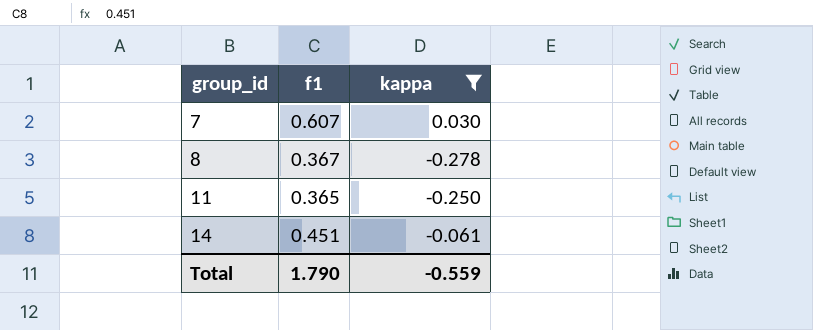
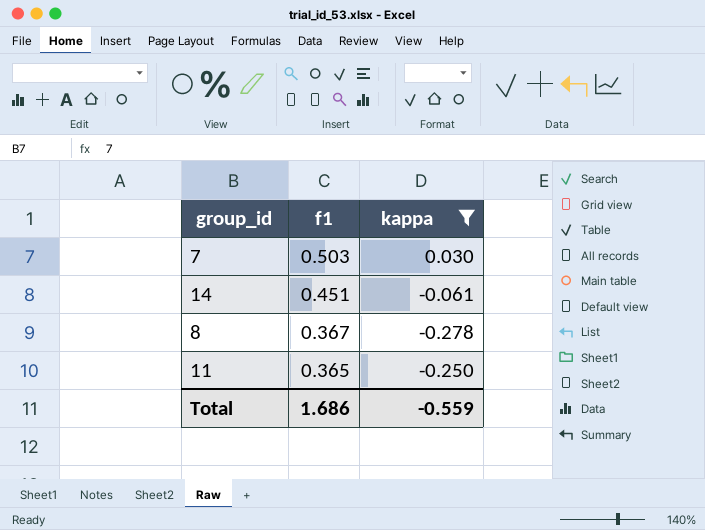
row order: group_id ascending -> f1 descending
7 | f1: 0.607 -> 0.503
Total | f1: 1.790 -> 1.686

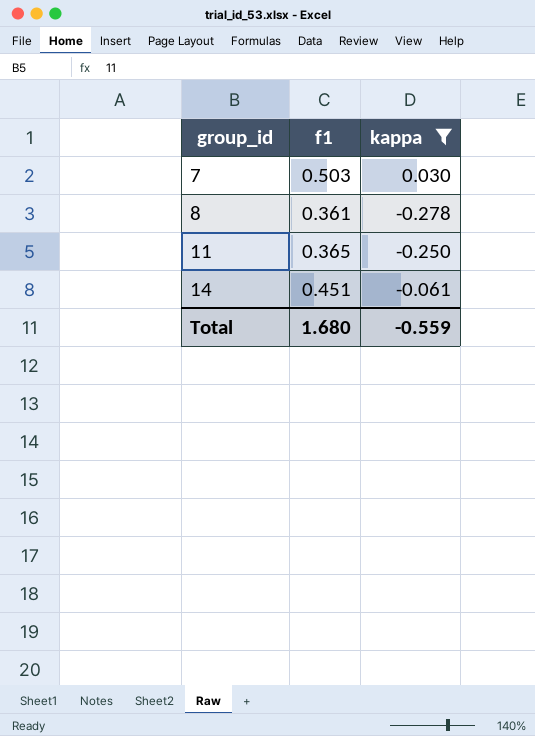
row order: f1 descending -> group_id ascending
8 | f1: 0.367 -> 0.361
Total | f1: 1.686 -> 1.680

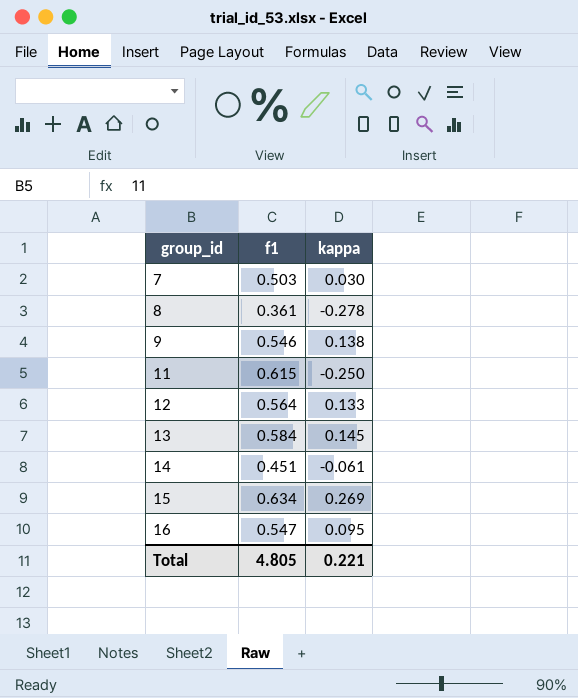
filter: kappa <= 0.030 -> none
11 | f1: 0.365 -> 0.615
Total | f1: 1.680 -> 4.805
Total | kappa: -0.559 -> 0.221

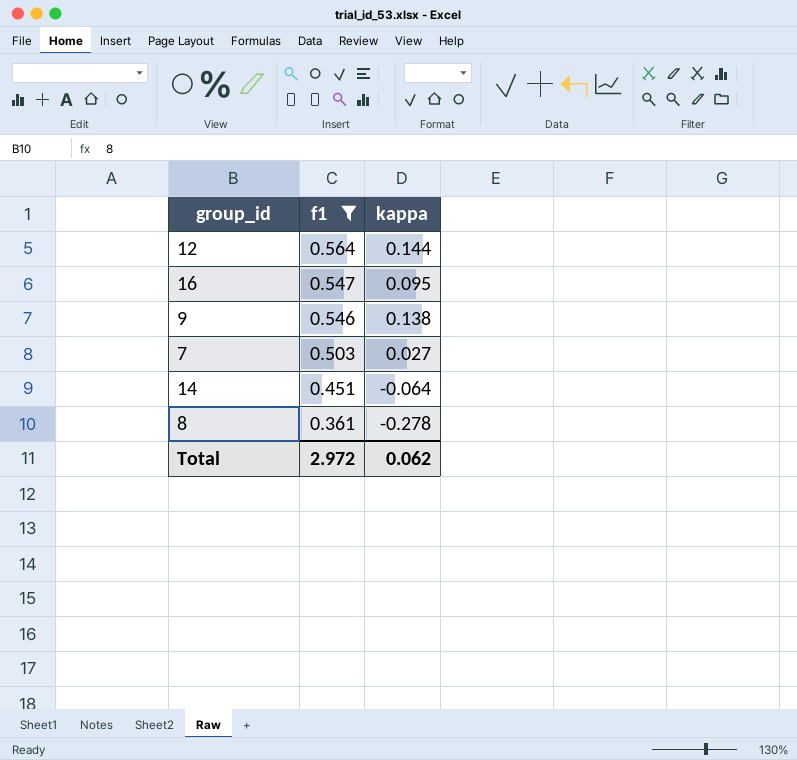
filter: none -> f1 <= 0.564
row order: group_id ascending -> f1 descending
12 | kappa: 0.133 -> 0.144
7 | kappa: 0.030 -> 0.027
14 | kappa: -0.061 -> -0.064
Total | f1: 4.805 -> 2.972
Total | kappa: 0.221 -> 0.062

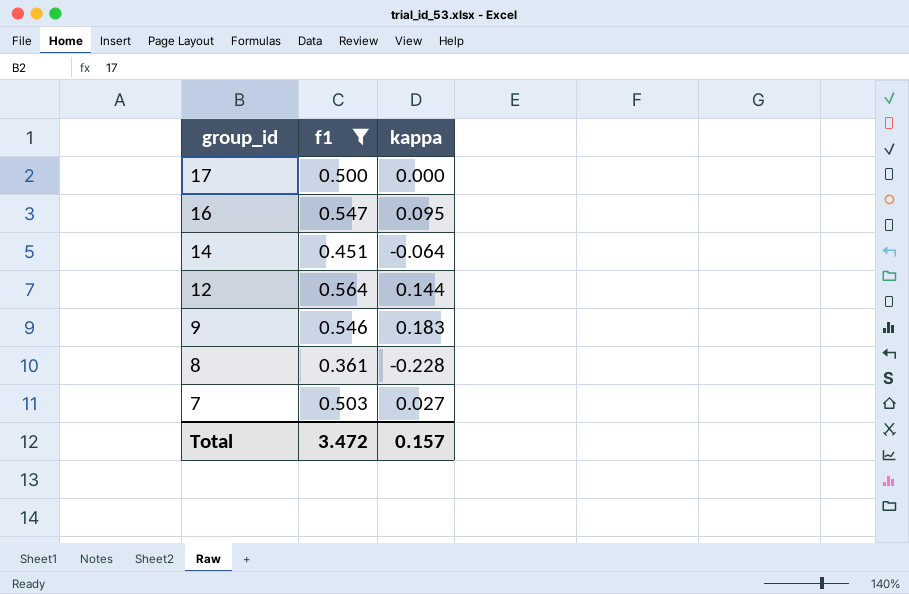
row order: f1 descending -> group_id descending
row 17: none -> 0.500 | 0.000
9 | kappa: 0.138 -> 0.183
8 | kappa: -0.278 -> -0.228
Total | f1: 2.972 -> 3.472
Total | kappa: 0.062 -> 0.157

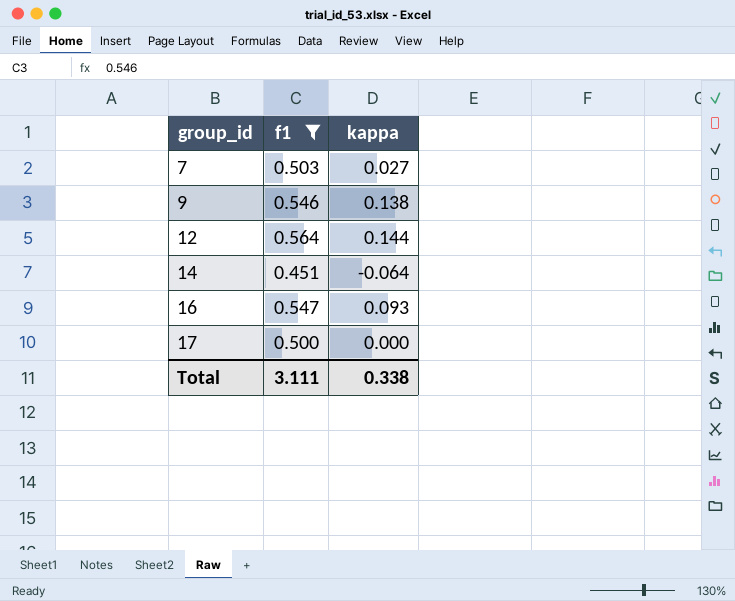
row order: group_id descending -> group_id ascending
row 8: 0.361 | -0.228 -> none
9 | kappa: 0.183 -> 0.138
16 | kappa: 0.095 -> 0.093
Total | f1: 3.472 -> 3.111
Total | kappa: 0.157 -> 0.338

